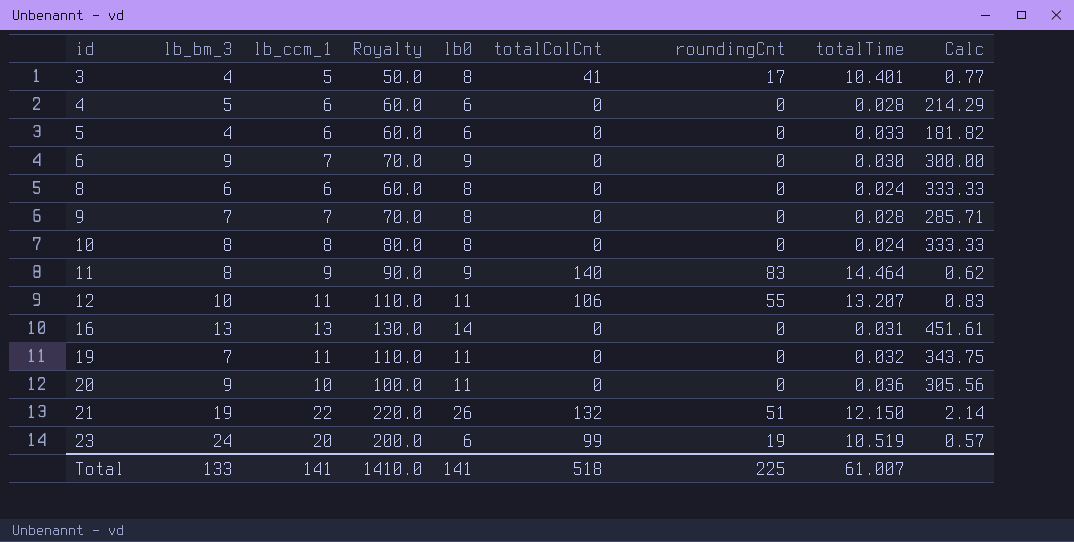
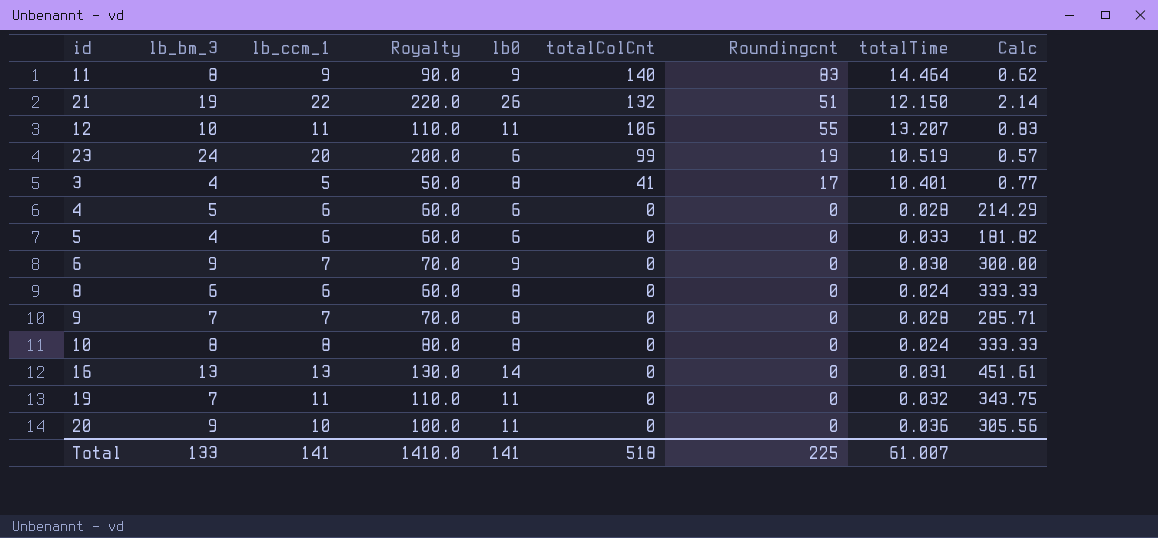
row order: id ascending -> totalColCnt descending
column name: roundingCnt -> Roundingcnt

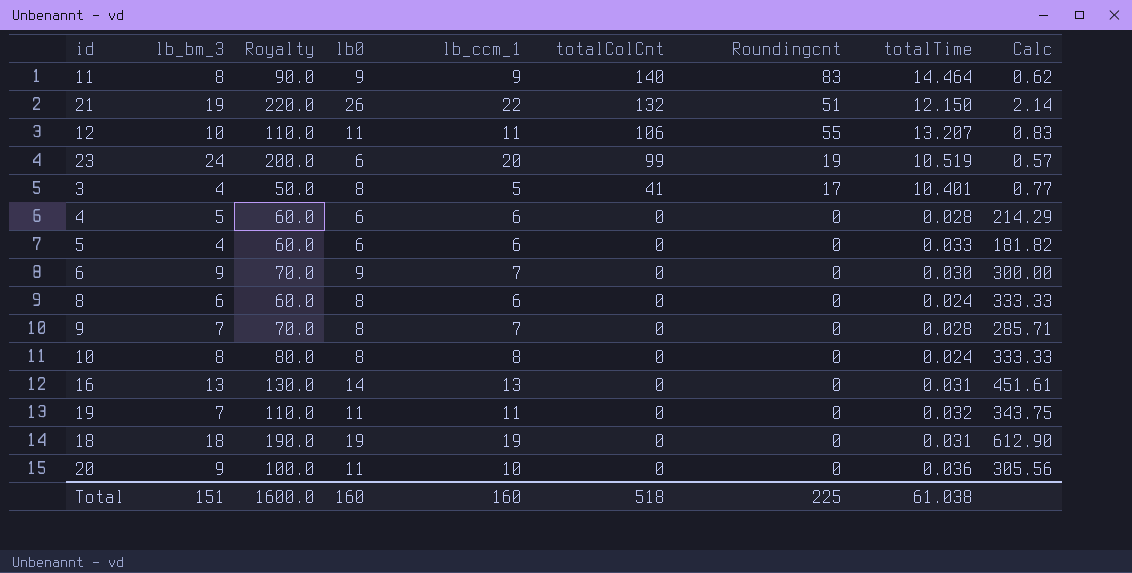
column lb_ccm_1 | position: 3 -> 5
row 18: none -> 18 | 190.0 | 19 | 19 | 0 | 0 | 0.031 | 612.90
Total | lb_bm_3: 133 -> 151
Total | Royalty: 1410.0 -> 1600.0
Total | lb0: 141 -> 160
Total | lb_ccm_1: 141 -> 160
Total | totalTime: 61.007 -> 61.038

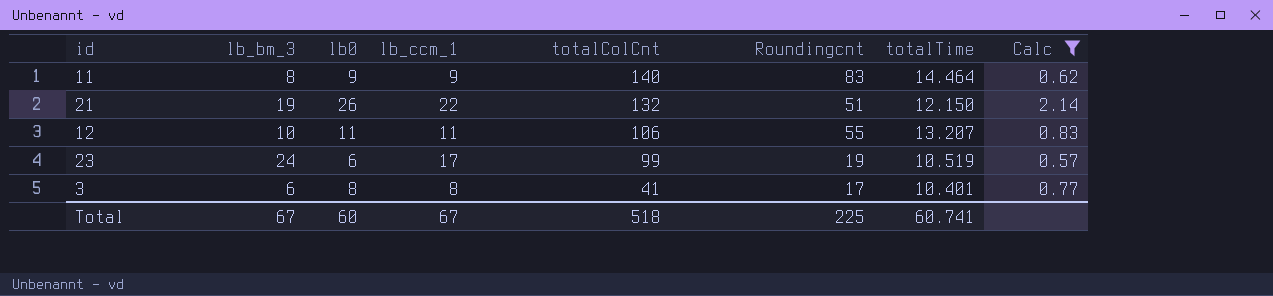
filter: none -> Calc <= 2.14
column Royalty | formula: [lb_ccm_1] * 10 -> none
23 | lb_ccm_1: 20 -> 17
3 | lb_bm_3: 4 -> 6
3 | lb_ccm_1: 5 -> 8
Total | lb_bm_3: 151 -> 67
Total | lb0: 160 -> 60
Total | lb_ccm_1: 160 -> 67
Total | totalTime: 61.038 -> 60.741

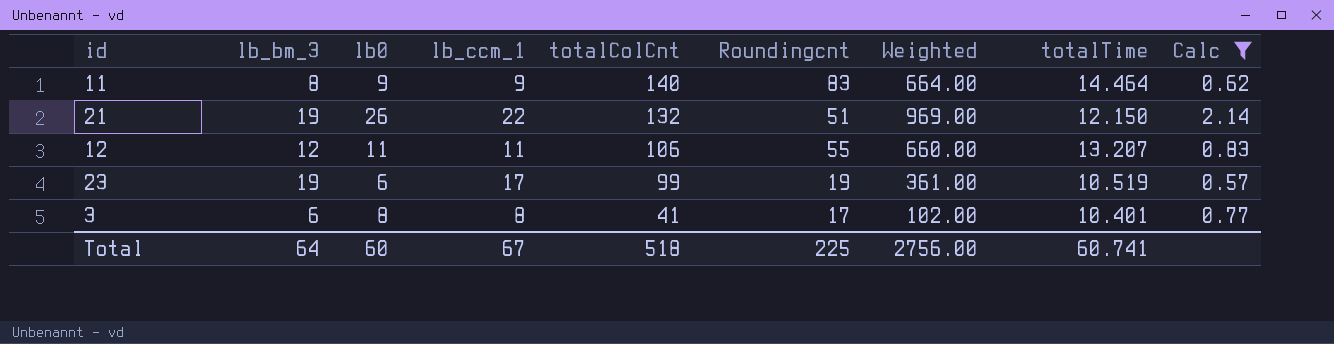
column Weighted | formula: none -> [lb_bm_3] * [Roundingcnt]
12 | lb_bm_3: 10 -> 12
23 | lb_bm_3: 24 -> 19
Total | lb_bm_3: 67 -> 64

